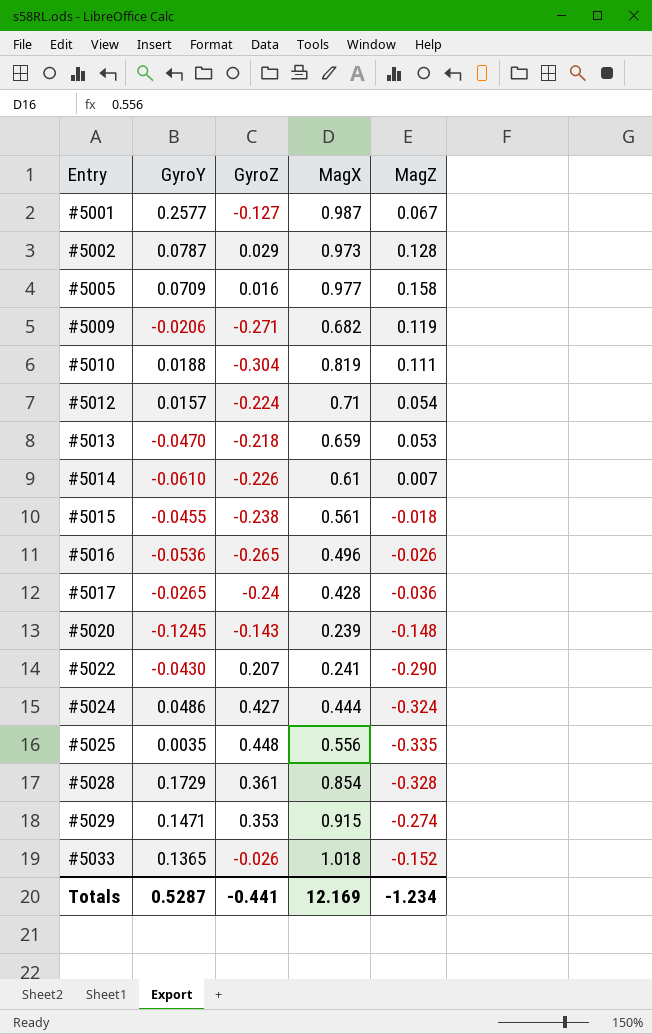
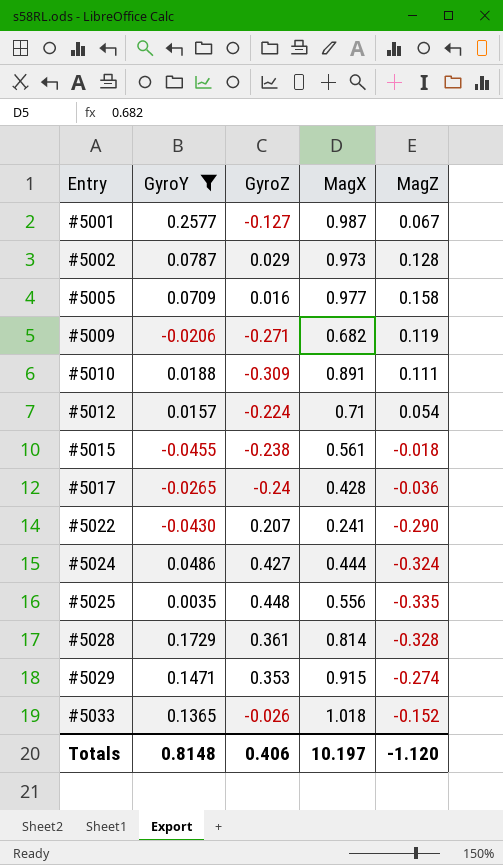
filter: none -> GyroY >= -0.0455
#5010 | GyroZ: -0.304 -> -0.309
#5010 | MagX: 0.819 -> 0.891
#5028 | MagX: 0.854 -> 0.814
Totals | GyroY: 0.5287 -> 0.8148
Totals | GyroZ: -0.441 -> 0.406
Totals | MagX: 12.169 -> 10.197
Totals | MagZ: -1.234 -> -1.120

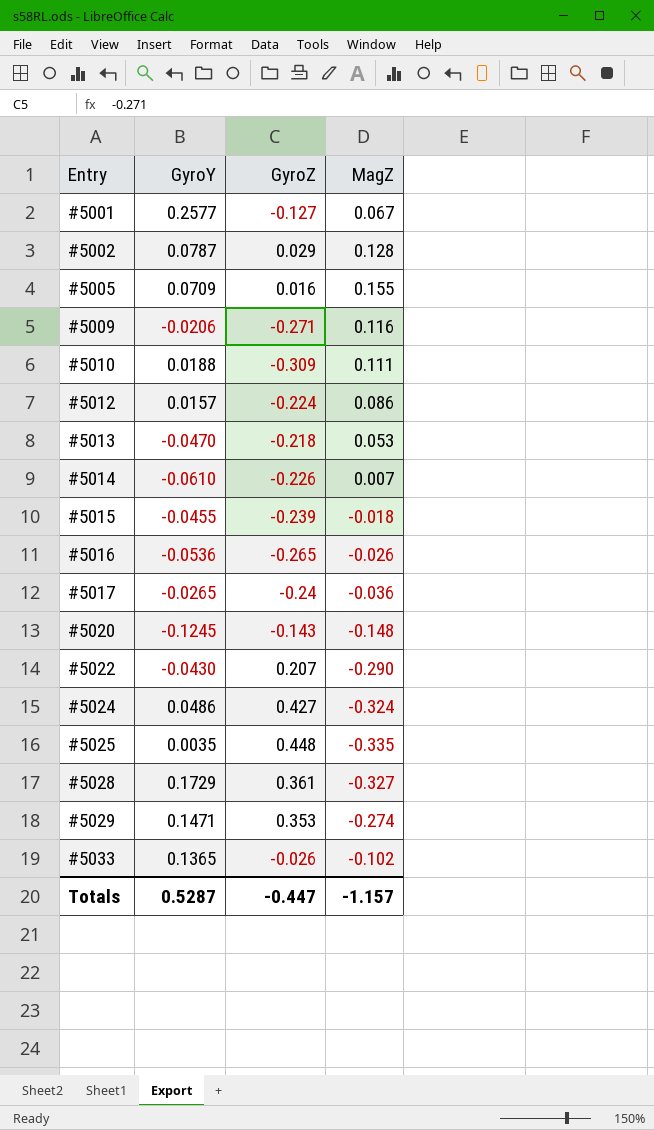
filter: GyroY >= -0.0455 -> none
column MagX | position: 4 -> none
#5005 | MagZ: 0.158 -> 0.155
#5009 | MagZ: 0.119 -> 0.116
#5012 | MagZ: 0.054 -> 0.086
#5015 | GyroZ: -0.238 -> -0.239
#5028 | MagZ: -0.328 -> -0.327
#5033 | MagZ: -0.152 -> -0.102
Totals | GyroY: 0.8148 -> 0.5287
Totals | GyroZ: 0.406 -> -0.447
Totals | MagZ: -1.120 -> -1.157

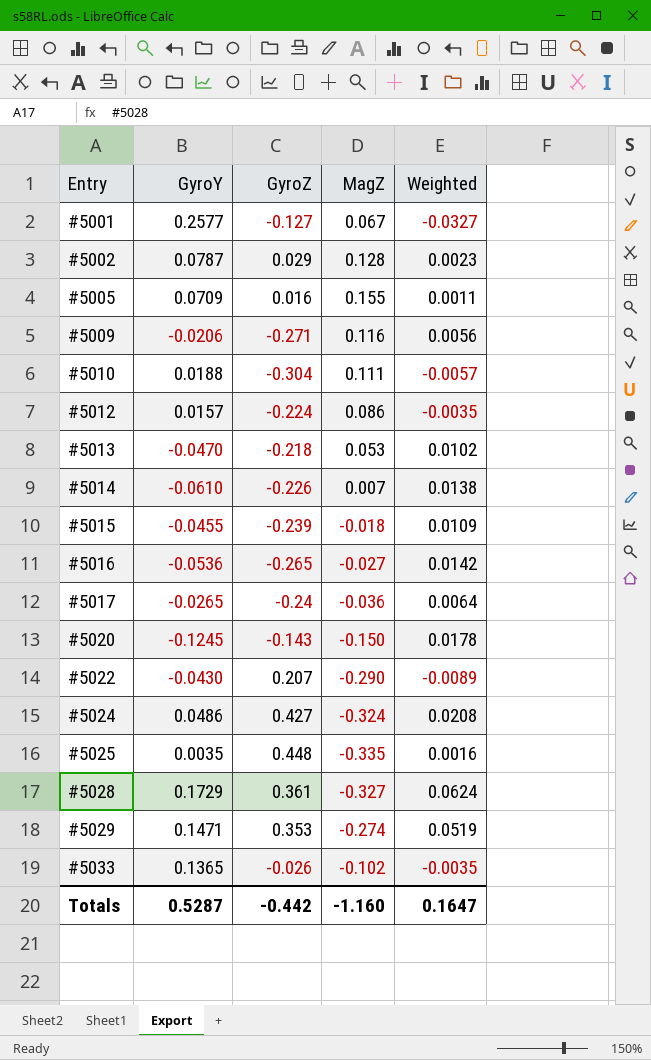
column Weighted | formula: none -> [GyroY] * [GyroZ]
#5010 | GyroZ: -0.309 -> -0.304
#5016 | MagZ: -0.026 -> -0.027
#5020 | MagZ: -0.148 -> -0.150
Totals | GyroZ: -0.447 -> -0.442
Totals | MagZ: -1.157 -> -1.160

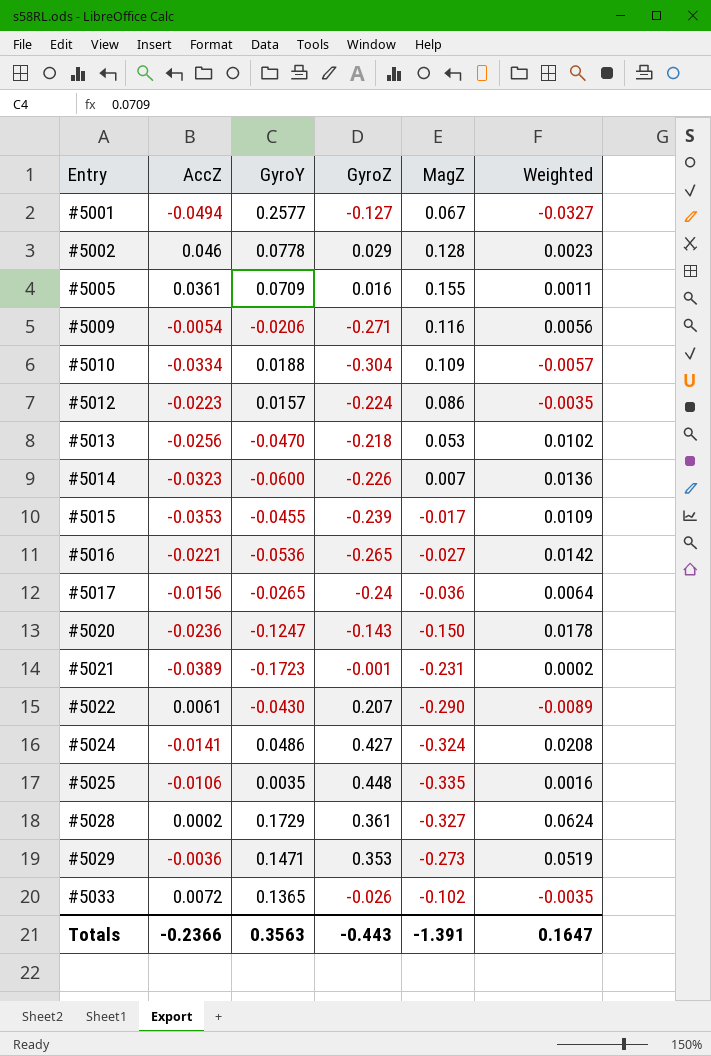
column AccZ | position: none -> 2
#5002 | GyroY: 0.0787 -> 0.0778
#5010 | MagZ: 0.111 -> 0.109
#5014 | GyroY: -0.0610 -> -0.0600
#5014 | Weighted: 0.0138 -> 0.0136
#5015 | MagZ: -0.018 -> -0.017
#5020 | GyroY: -0.1245 -> -0.1247
row #5021: none -> -0.0389 | -0.1723 | -0.001 | -0.231 | 0.0002
#5029 | MagZ: -0.274 -> -0.273
Totals | GyroY: 0.5287 -> 0.3563
Totals | GyroZ: -0.442 -> -0.443
Totals | MagZ: -1.160 -> -1.391

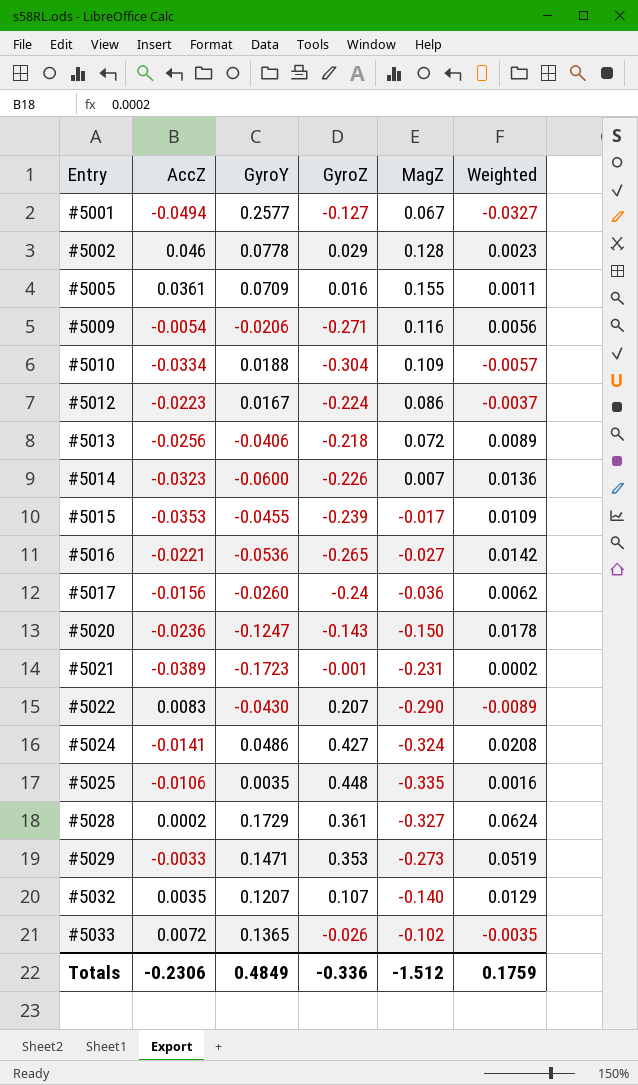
#5012 | GyroY: 0.0157 -> 0.0167
#5012 | Weighted: -0.0035 -> -0.0037
#5013 | GyroY: -0.0470 -> -0.0406
#5013 | MagZ: 0.053 -> 0.072
#5013 | Weighted: 0.0102 -> 0.0089
#5017 | GyroY: -0.0265 -> -0.0260
#5017 | Weighted: 0.0064 -> 0.0062
#5022 | AccZ: 0.0061 -> 0.0083
#5029 | AccZ: -0.0036 -> -0.0033
row #5032: none -> 0.0035 | 0.1207 | 0.107 | -0.140 | 0.0129
Totals | AccZ: -0.2366 -> -0.2306
Totals | GyroY: 0.3563 -> 0.4849
Totals | GyroZ: -0.443 -> -0.336
Totals | MagZ: -1.391 -> -1.512
Totals | Weighted: 0.1647 -> 0.1759

